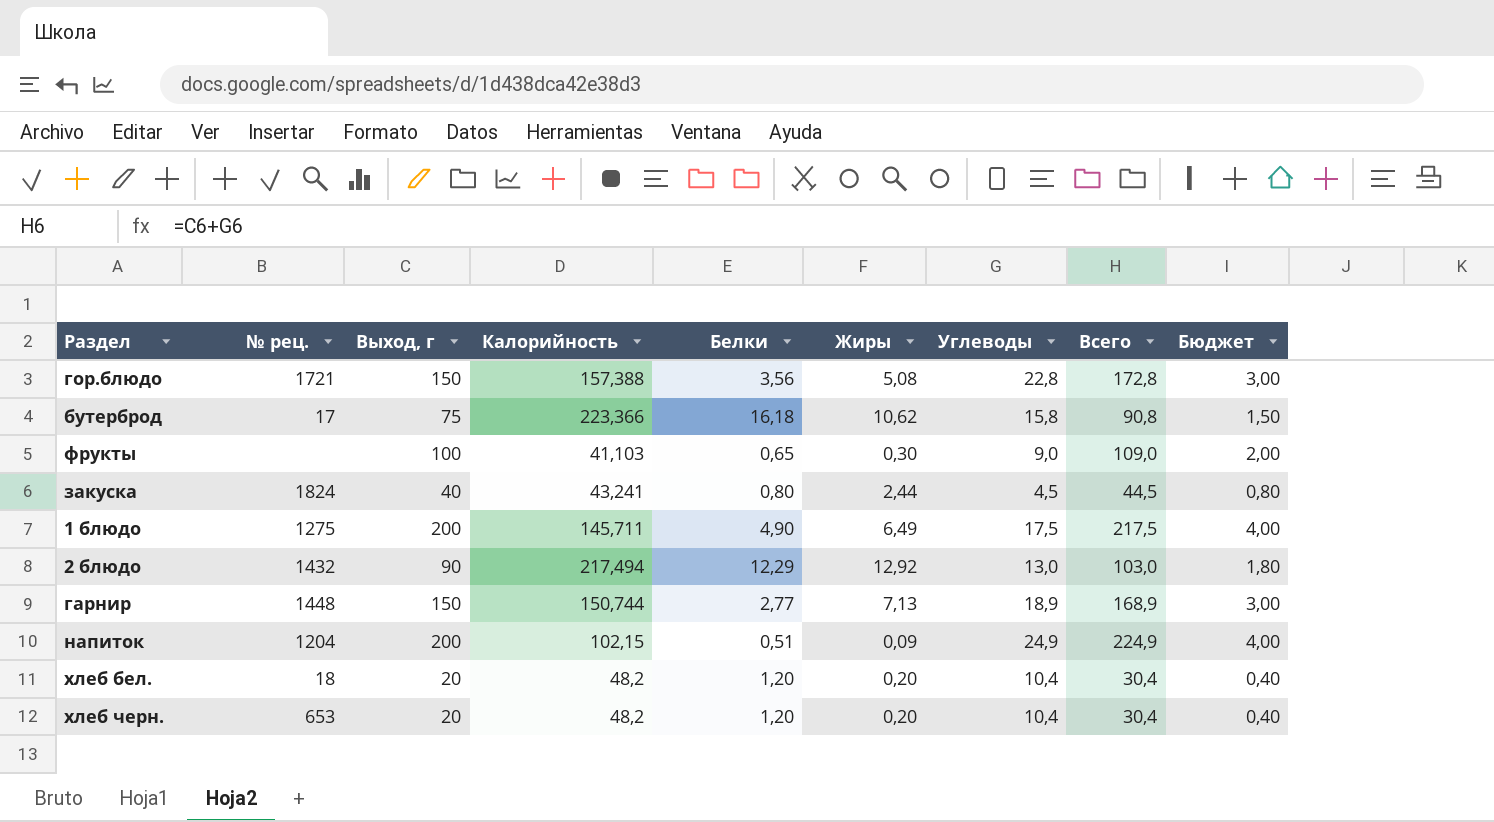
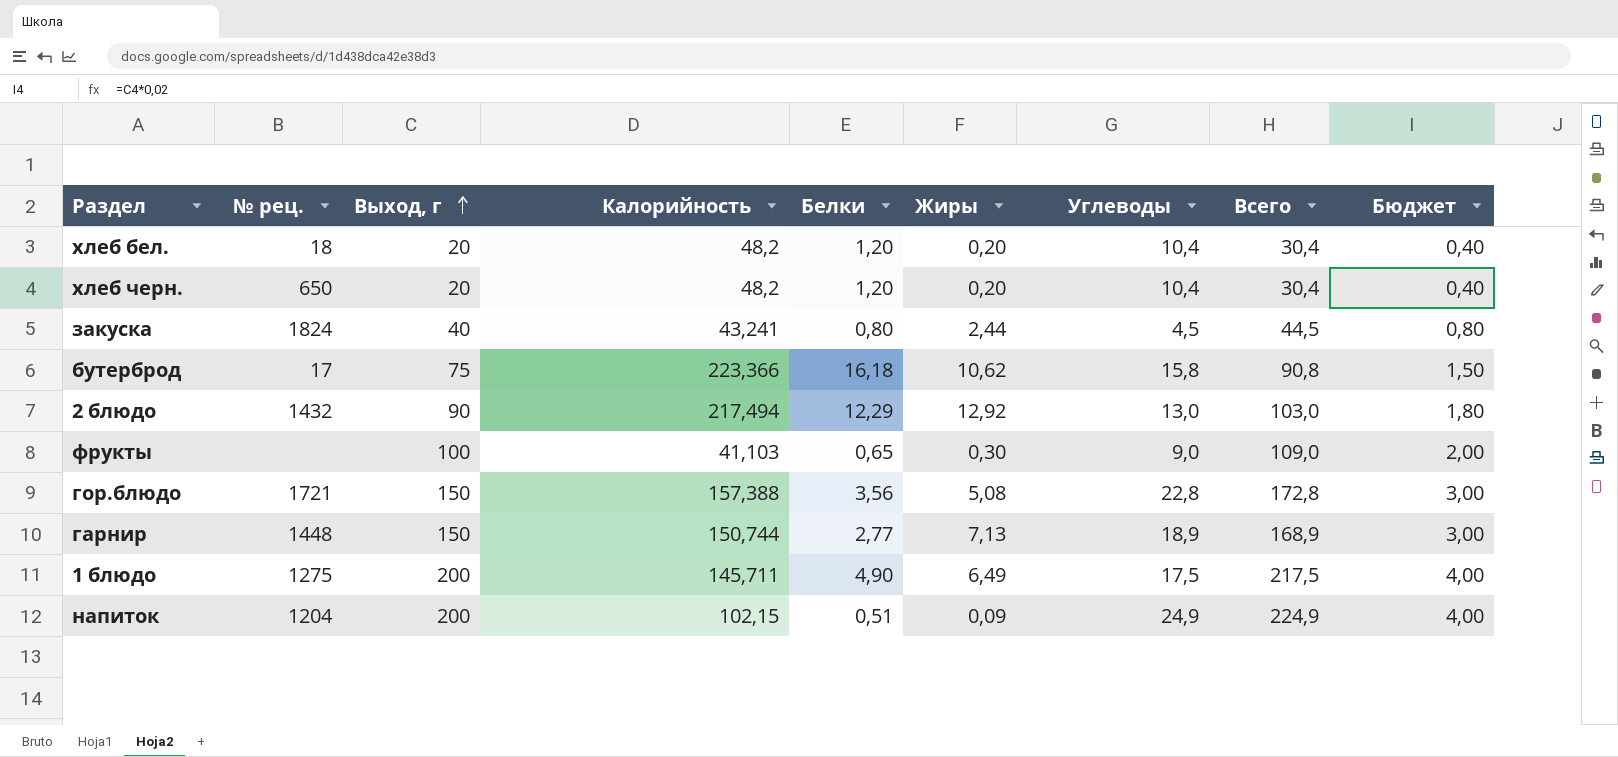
row order: none -> Выход, г ascending
хлеб черн. | № рец.: 653 -> 650

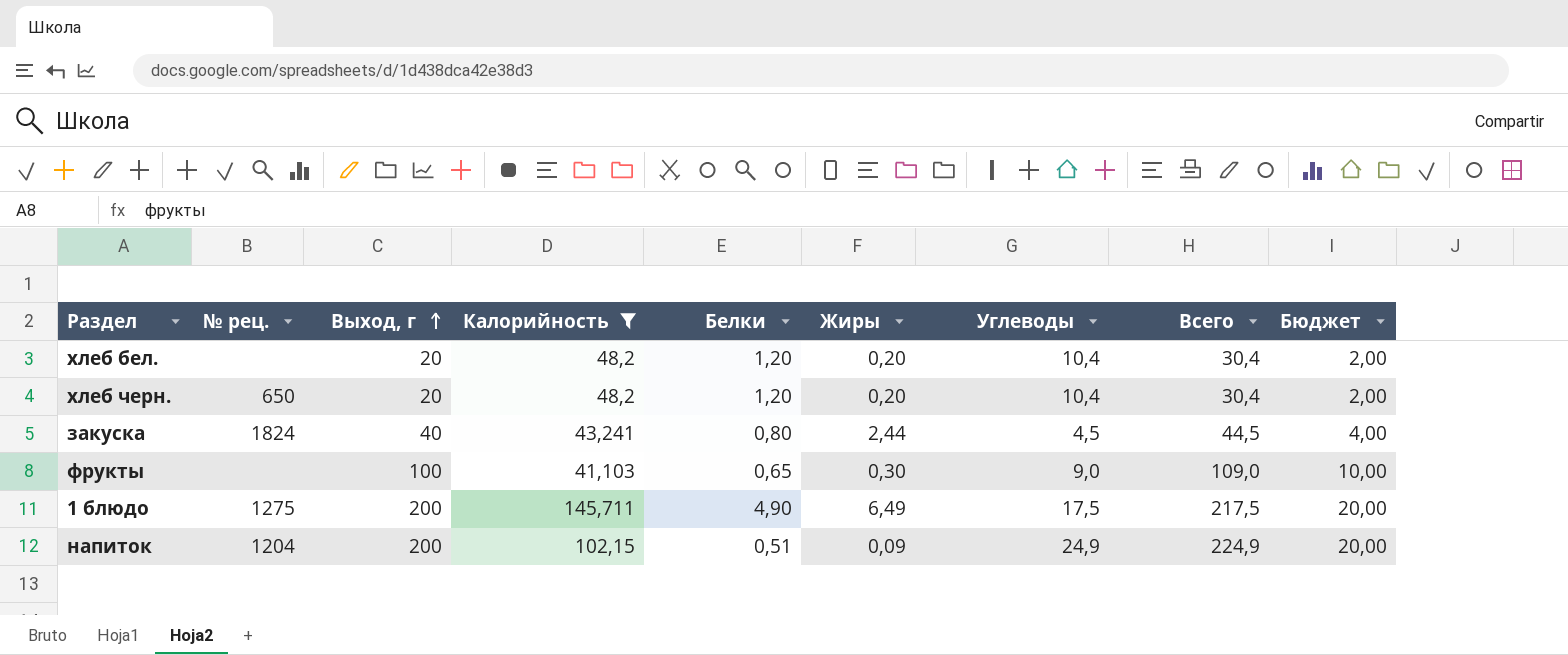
filter: none -> Калорийность <= 145,711
column Бюджет | formula: [Выход, г] * 0,02 -> [Выход, г] * 0,1
хлеб бел. | № рец.: 18 -> none

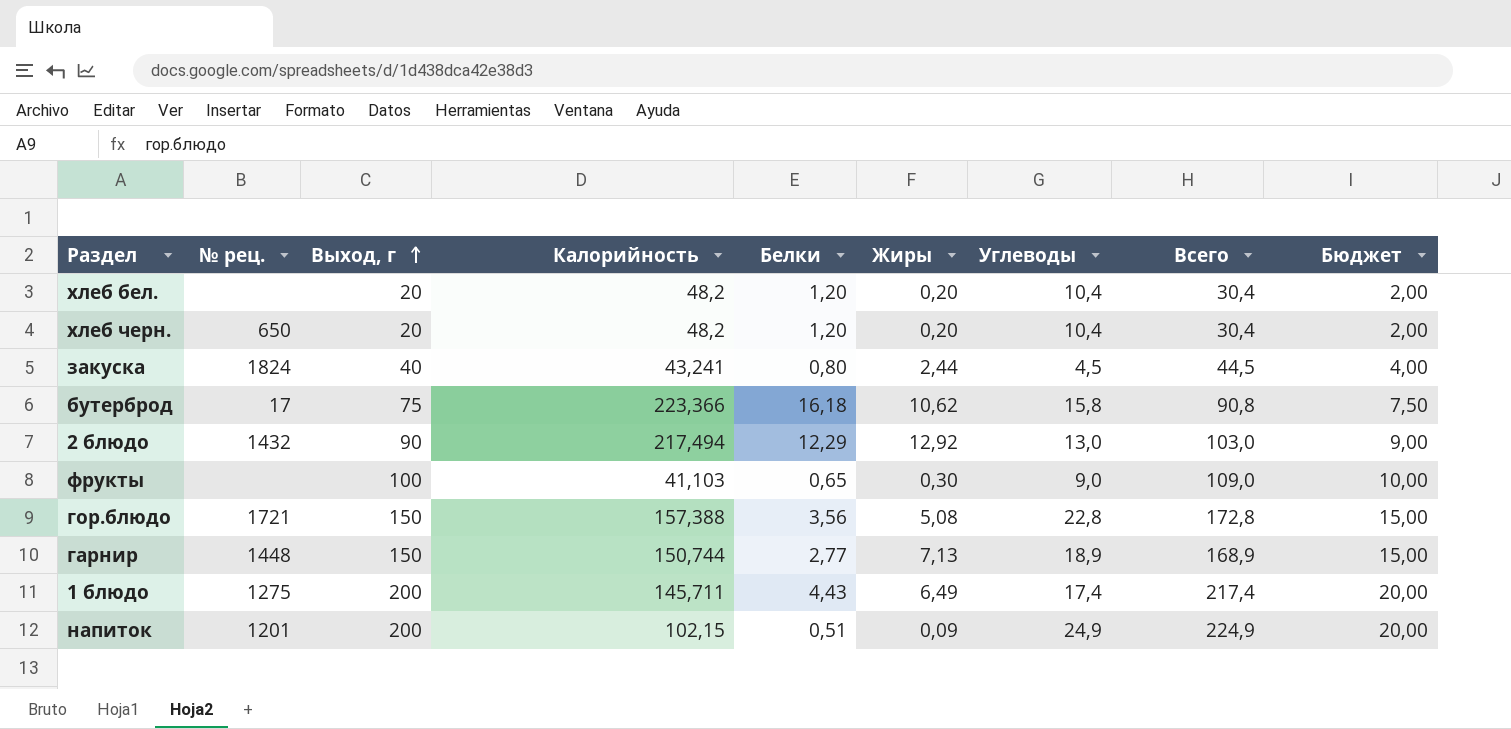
filter: Калорийность <= 145,711 -> none
1 блюдо | Белки: 4,90 -> 4,43
1 блюдо | Углеводы: 17,5 -> 17,4
1 блюдо | Всего: 217,5 -> 217,4
напиток | № рец.: 1204 -> 1201

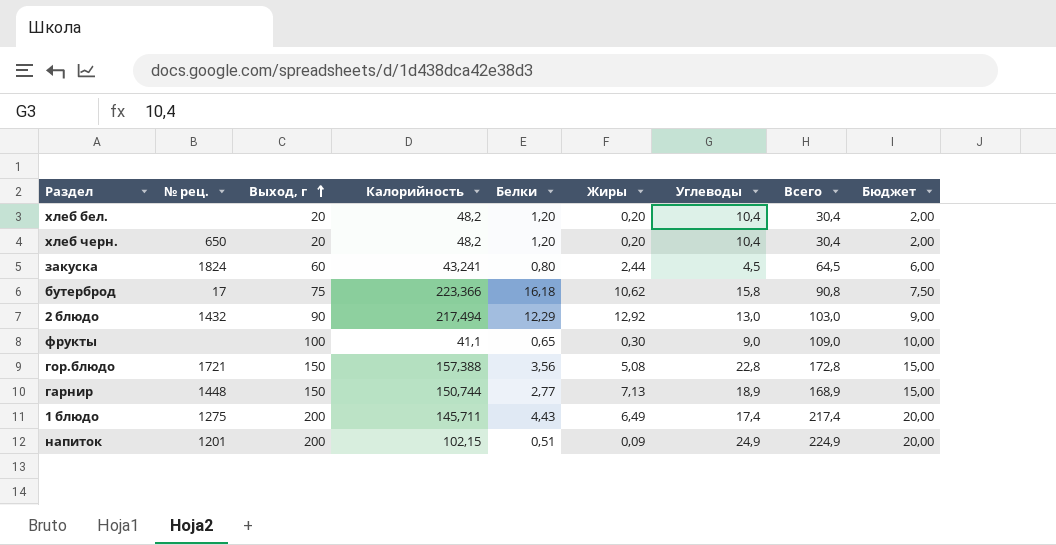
закуска | Выход, г: 40 -> 60
закуска | Всего: 44,5 -> 64,5
закуска | Бюджет: 4,00 -> 6,00
фрукты | Калорийность: 41,103 -> 41,1

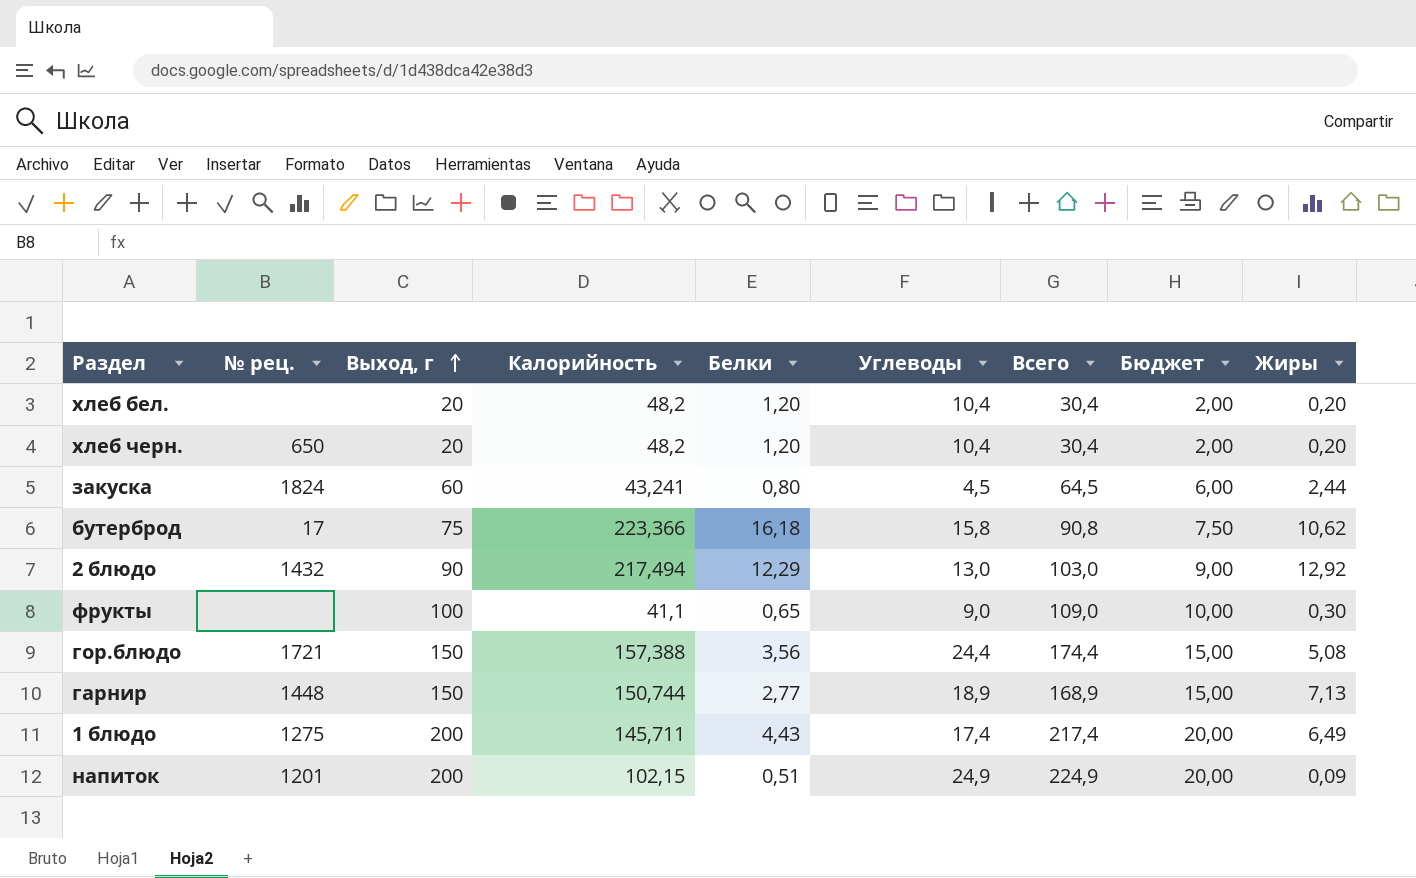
column Жиры | position: 6 -> 9
гор.блюдо | Углеводы: 22,8 -> 24,4
гор.блюдо | Всего: 172,8 -> 174,4

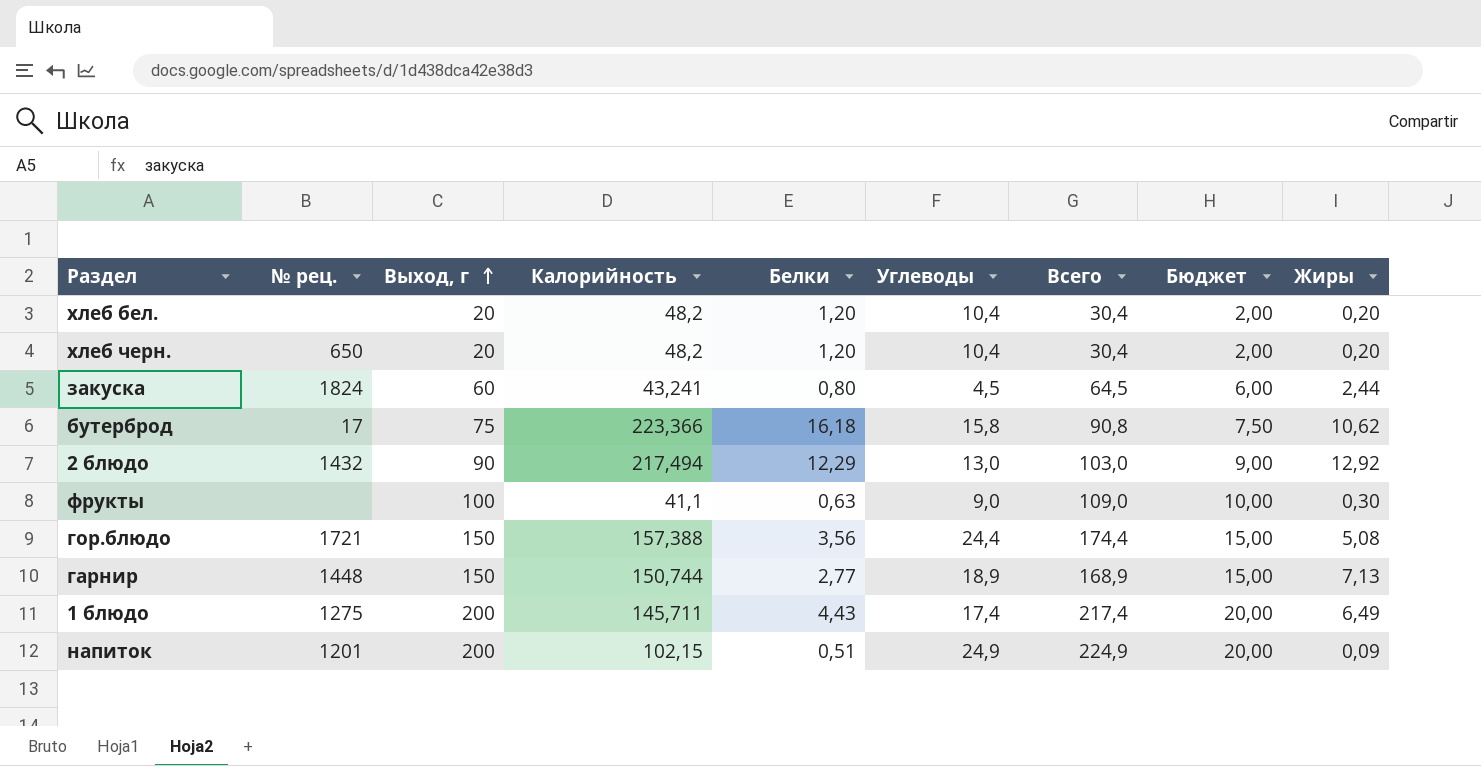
фрукты | Белки: 0,65 -> 0,63

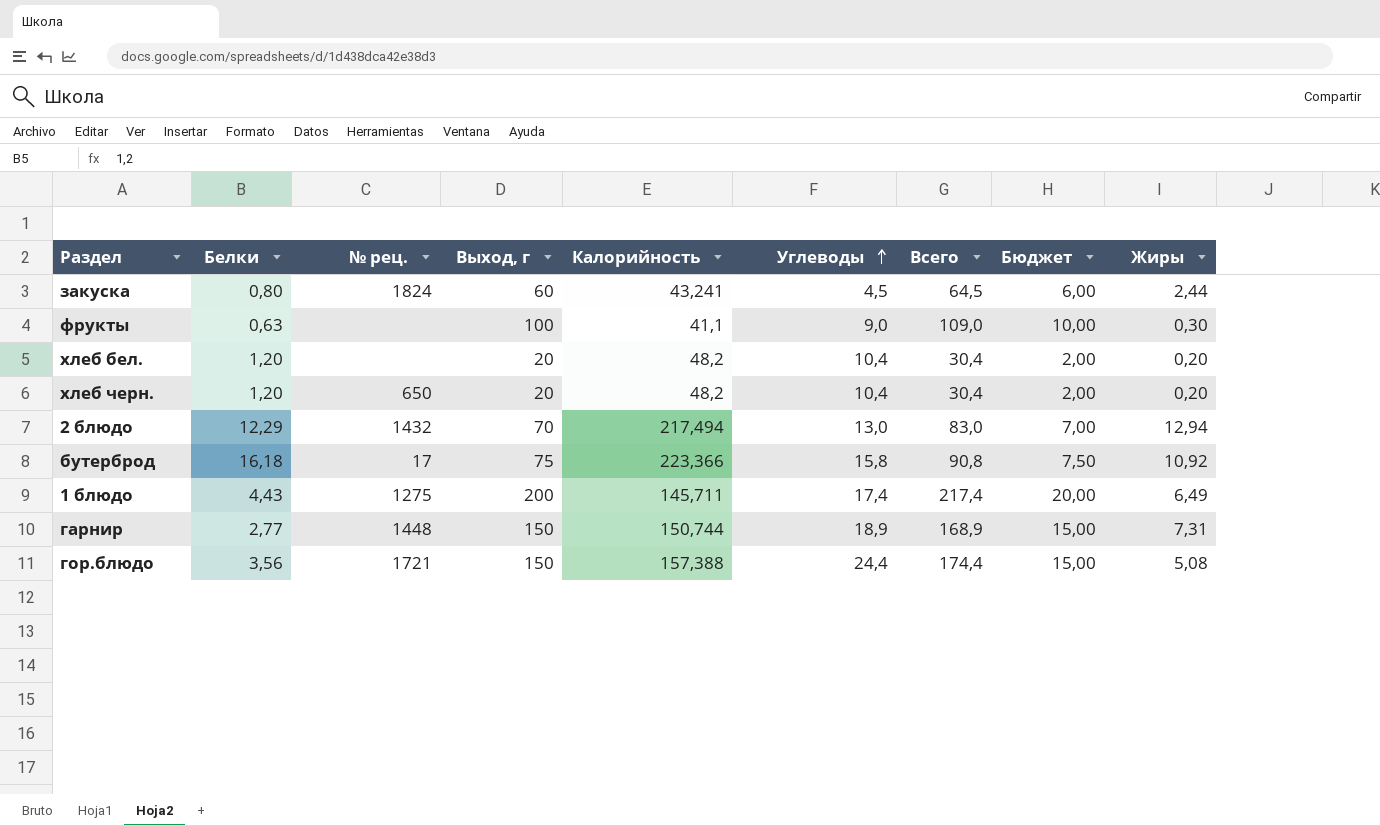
row order: Выход, г ascending -> Углеводы ascending
column Белки | position: 5 -> 2
row напиток: 1201 | 200 | 102,15 | 0,51 | 24,9 | 224,9 | 20,00 | 0,09 -> none
2 блюдо | Выход, г: 90 -> 70
2 блюдо | Всего: 103,0 -> 83,0
2 блюдо | Бюджет: 9,00 -> 7,00
2 блюдо | Жиры: 12,92 -> 12,94
бутерброд | Жиры: 10,62 -> 10,92
гарнир | Жиры: 7,13 -> 7,31

